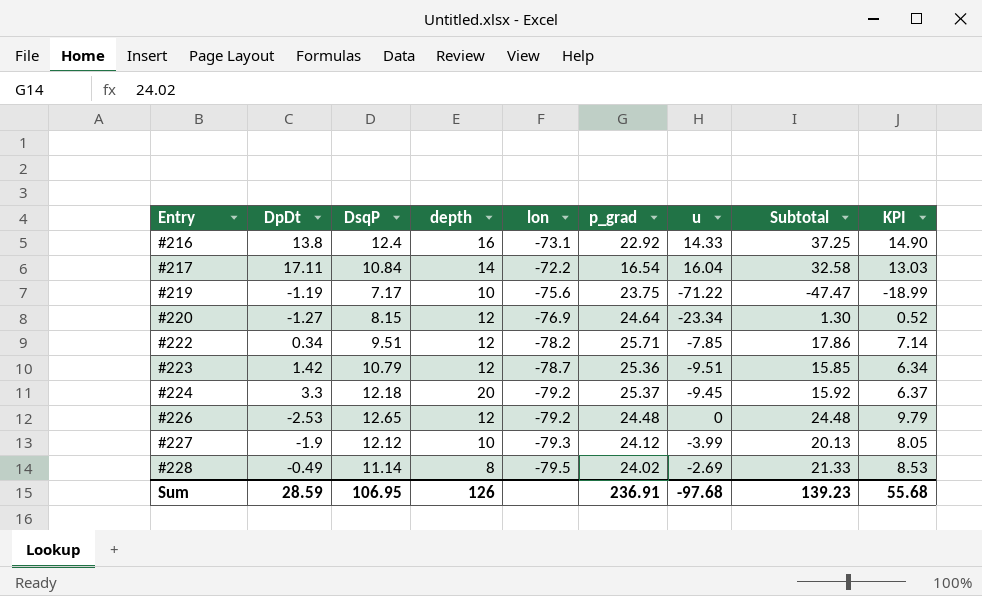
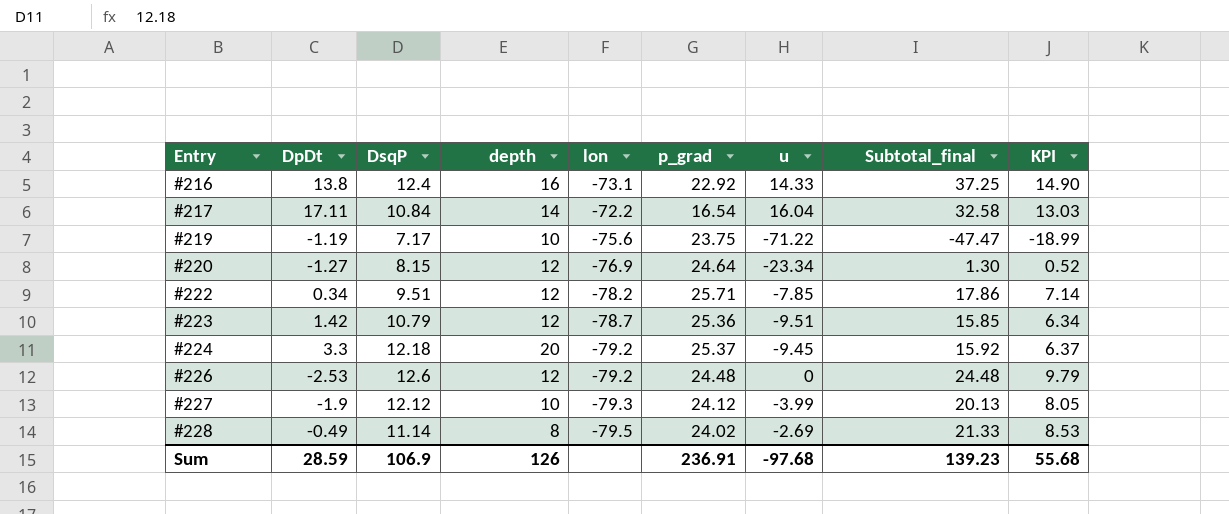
column name: Subtotal -> Subtotal_final
#226 | DsqP: 12.65 -> 12.6
Sum | DsqP: 106.95 -> 106.9

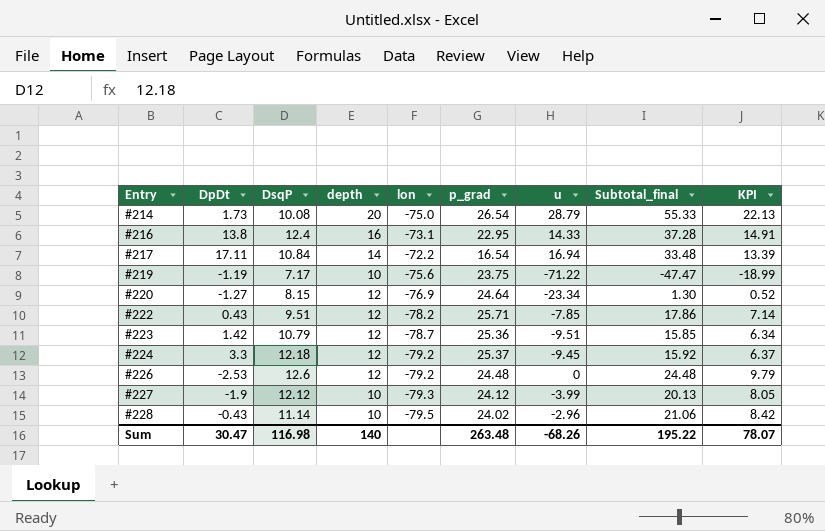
row #214: none -> 1.73 | 10.08 | 20 | -75.0 | 26.54 | 28.79 | 55.33 | 22.13
#216 | p_grad: 22.92 -> 22.95
#216 | Subtotal_final: 37.25 -> 37.28
#216 | KPI: 14.90 -> 14.91
#217 | u: 16.04 -> 16.94
#217 | Subtotal_final: 32.58 -> 33.48
#217 | KPI: 13.03 -> 13.39
#222 | DpDt: 0.34 -> 0.43
#224 | depth: 20 -> 12
#228 | DpDt: -0.49 -> -0.43
#228 | depth: 8 -> 10
#228 | u: -2.69 -> -2.96
#228 | Subtotal_final: 21.33 -> 21.06
#228 | KPI: 8.53 -> 8.42
Sum | DpDt: 28.59 -> 30.47
Sum | DsqP: 106.9 -> 116.98
Sum | depth: 126 -> 140
Sum | p_grad: 236.91 -> 263.48
Sum | u: -97.68 -> -68.26
Sum | Subtotal_final: 139.23 -> 195.22
Sum | KPI: 55.68 -> 78.07

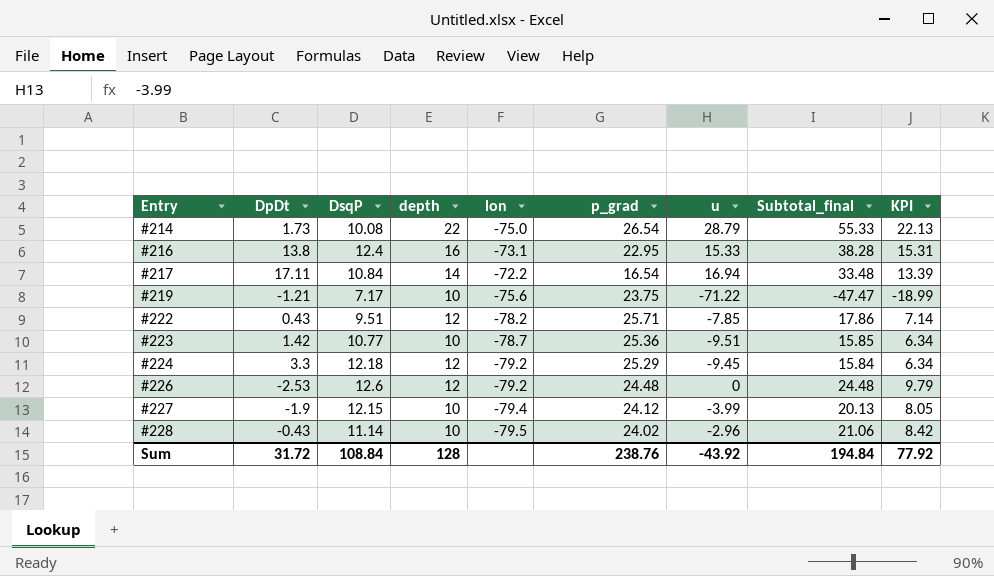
row #220: -1.27 | 8.15 | 12 | -76.9 | 24.64 | -23.34 | 1.30 | 0.52 -> none
#214 | depth: 20 -> 22
#216 | u: 14.33 -> 15.33
#216 | Subtotal_final: 37.28 -> 38.28
#216 | KPI: 14.91 -> 15.31
#219 | DpDt: -1.19 -> -1.21
#223 | DsqP: 10.79 -> 10.77
#223 | depth: 12 -> 10
#224 | p_grad: 25.37 -> 25.29
#224 | Subtotal_final: 15.92 -> 15.84
#224 | KPI: 6.37 -> 6.34
#227 | DsqP: 12.12 -> 12.15
#227 | lon: -79.3 -> -79.4
Sum | DpDt: 30.47 -> 31.72
Sum | DsqP: 116.98 -> 108.84
Sum | depth: 140 -> 128
Sum | p_grad: 263.48 -> 238.76
Sum | u: -68.26 -> -43.92
Sum | Subtotal_final: 195.22 -> 194.84
Sum | KPI: 78.07 -> 77.92

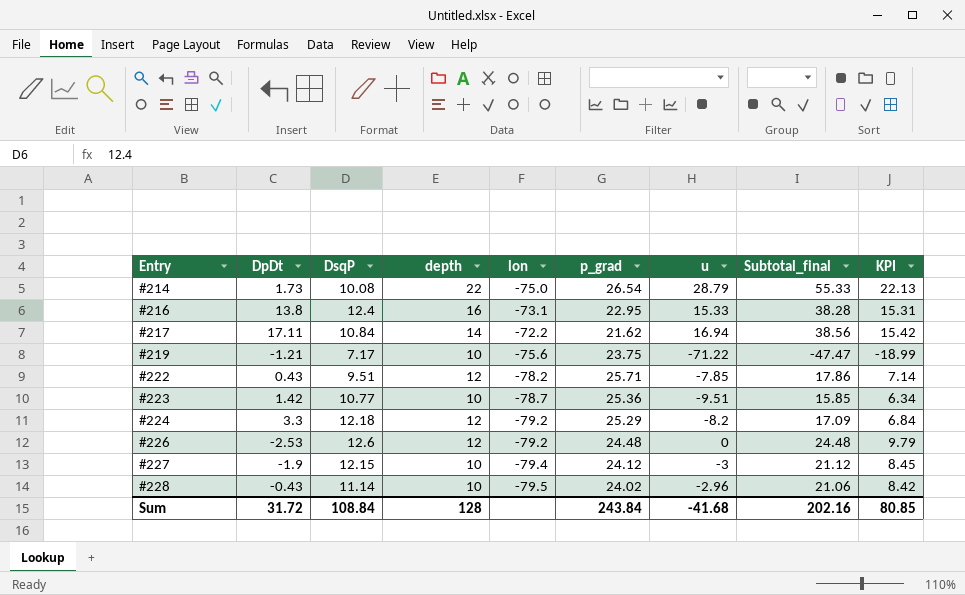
#217 | p_grad: 16.54 -> 21.62
#217 | Subtotal_final: 33.48 -> 38.56
#217 | KPI: 13.39 -> 15.42
#224 | u: -9.45 -> -8.2
#224 | Subtotal_final: 15.84 -> 17.09
#224 | KPI: 6.34 -> 6.84
#227 | u: -3.99 -> -3
#227 | Subtotal_final: 20.13 -> 21.12
#227 | KPI: 8.05 -> 8.45
Sum | p_grad: 238.76 -> 243.84
Sum | u: -43.92 -> -41.68
Sum | Subtotal_final: 194.84 -> 202.16
Sum | KPI: 77.92 -> 80.85

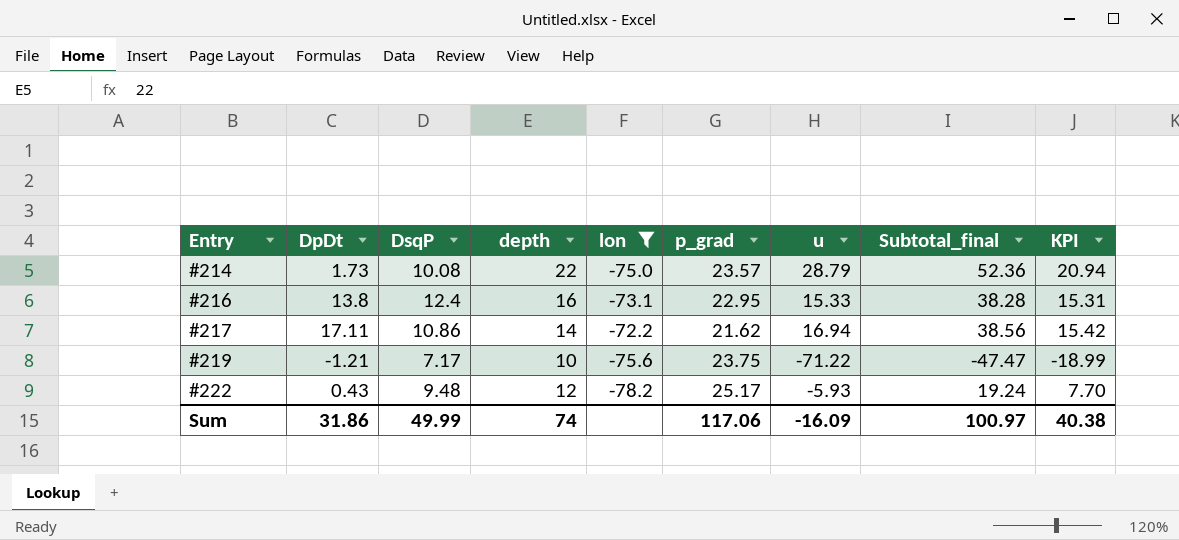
filter: none -> lon >= -78.2
#214 | p_grad: 26.54 -> 23.57
#214 | Subtotal_final: 55.33 -> 52.36
#214 | KPI: 22.13 -> 20.94
#217 | DsqP: 10.84 -> 10.86
#222 | DsqP: 9.51 -> 9.48
#222 | p_grad: 25.71 -> 25.17
#222 | u: -7.85 -> -5.93
#222 | Subtotal_final: 17.86 -> 19.24
#222 | KPI: 7.14 -> 7.70
Sum | DpDt: 31.72 -> 31.86
Sum | DsqP: 108.84 -> 49.99
Sum | depth: 128 -> 74
Sum | p_grad: 243.84 -> 117.06
Sum | u: -41.68 -> -16.09
Sum | Subtotal_final: 202.16 -> 100.97
Sum | KPI: 80.85 -> 40.38

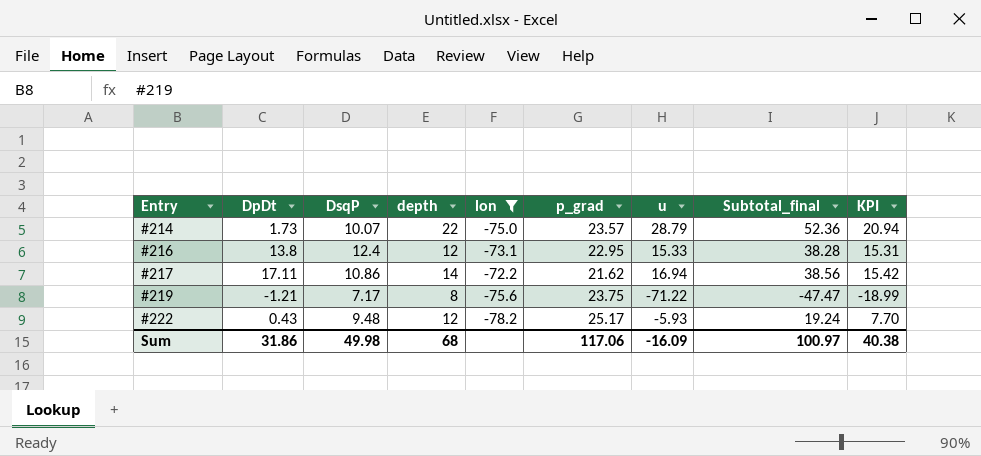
#214 | DsqP: 10.08 -> 10.07
#216 | depth: 16 -> 12
#219 | depth: 10 -> 8
Sum | DsqP: 49.99 -> 49.98
Sum | depth: 74 -> 68

